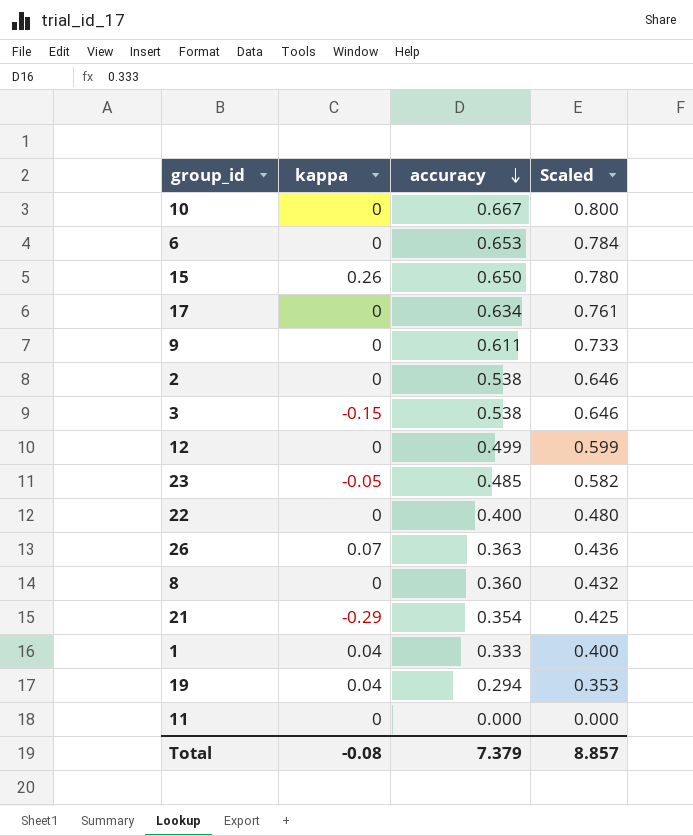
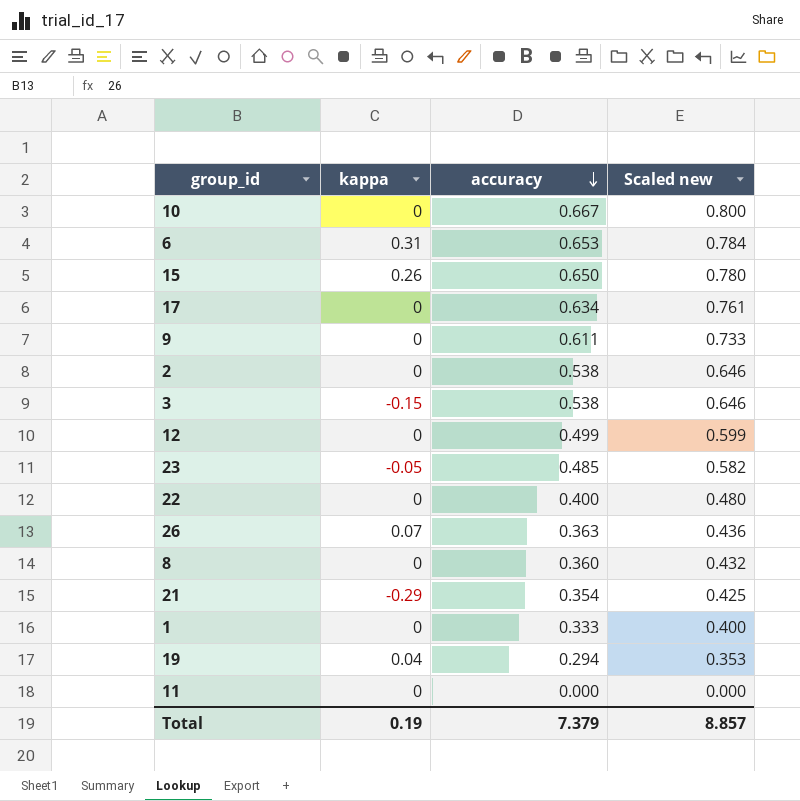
column name: Scaled -> Scaled new
6 | kappa: 0 -> 0.31
1 | kappa: 0.04 -> 0
Total | kappa: -0.08 -> 0.19

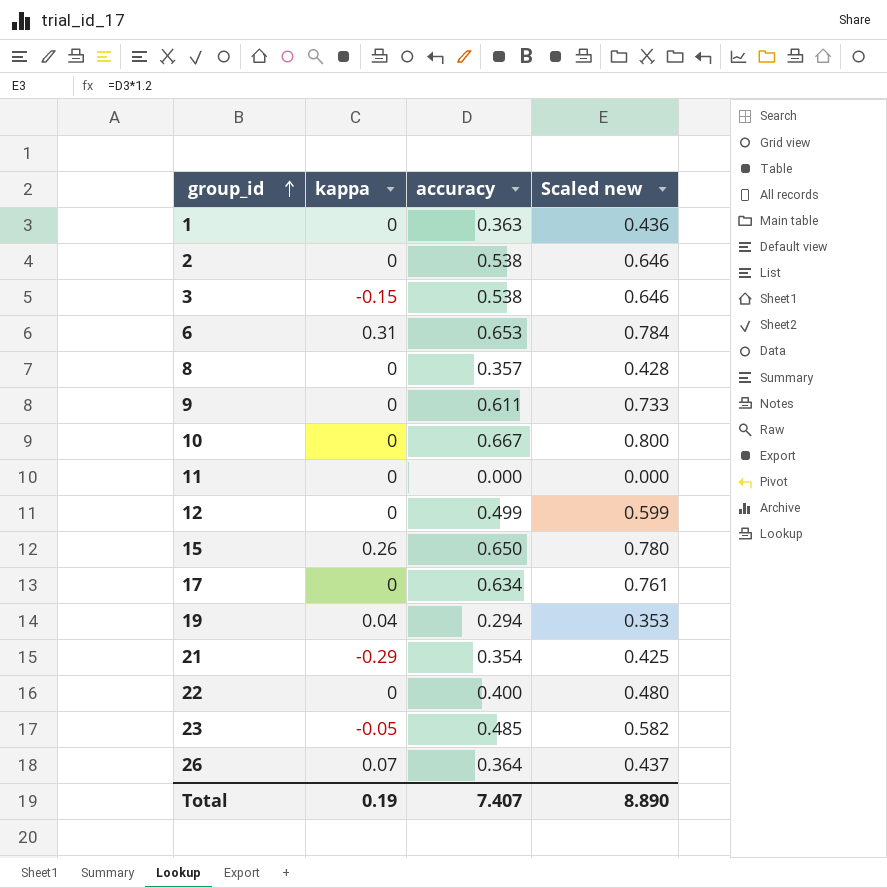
row order: accuracy descending -> group_id ascending
1 | accuracy: 0.333 -> 0.363
1 | Scaled new: 0.400 -> 0.436
8 | accuracy: 0.360 -> 0.357
8 | Scaled new: 0.432 -> 0.428
26 | accuracy: 0.363 -> 0.364
26 | Scaled new: 0.436 -> 0.437
Total | accuracy: 7.379 -> 7.407
Total | Scaled new: 8.857 -> 8.890

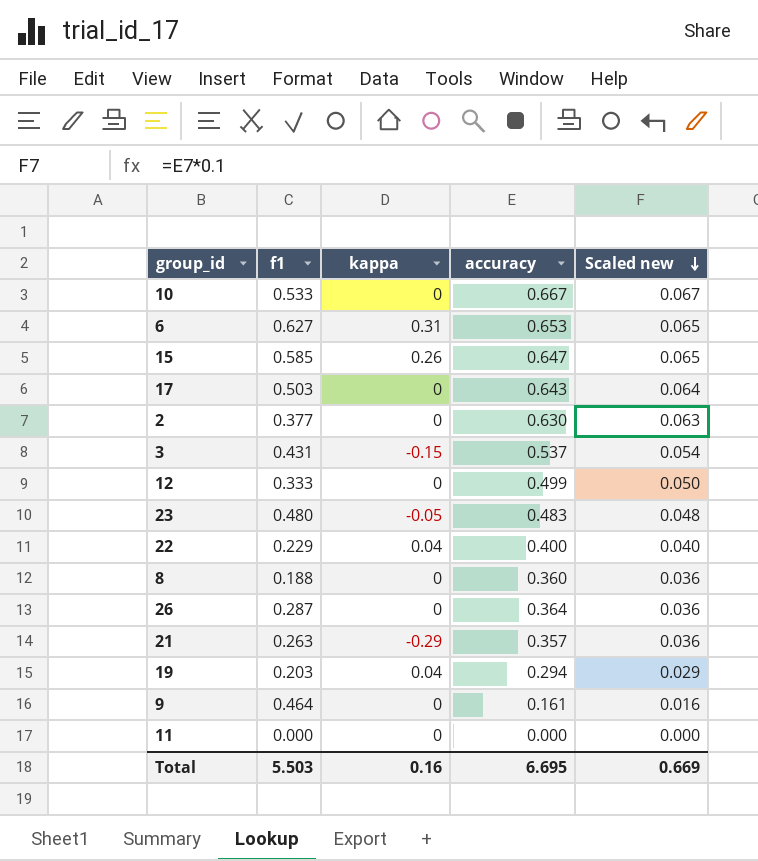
row order: group_id ascending -> Scaled new descending
column f1 | position: none -> 2
column Scaled new | formula: [accuracy] * 1.2 -> [accuracy] * 0.1
row 1: 0 | 0.363 | 0.436 -> none
15 | accuracy: 0.650 -> 0.647
17 | accuracy: 0.634 -> 0.643
2 | accuracy: 0.538 -> 0.630
3 | accuracy: 0.538 -> 0.537
23 | accuracy: 0.485 -> 0.483
22 | kappa: 0 -> 0.04
8 | accuracy: 0.357 -> 0.360
26 | kappa: 0.07 -> 0
21 | accuracy: 0.354 -> 0.357
9 | accuracy: 0.611 -> 0.161
Total | kappa: 0.19 -> 0.16
Total | accuracy: 7.407 -> 6.695
Total | Scaled new: 8.890 -> 0.669

